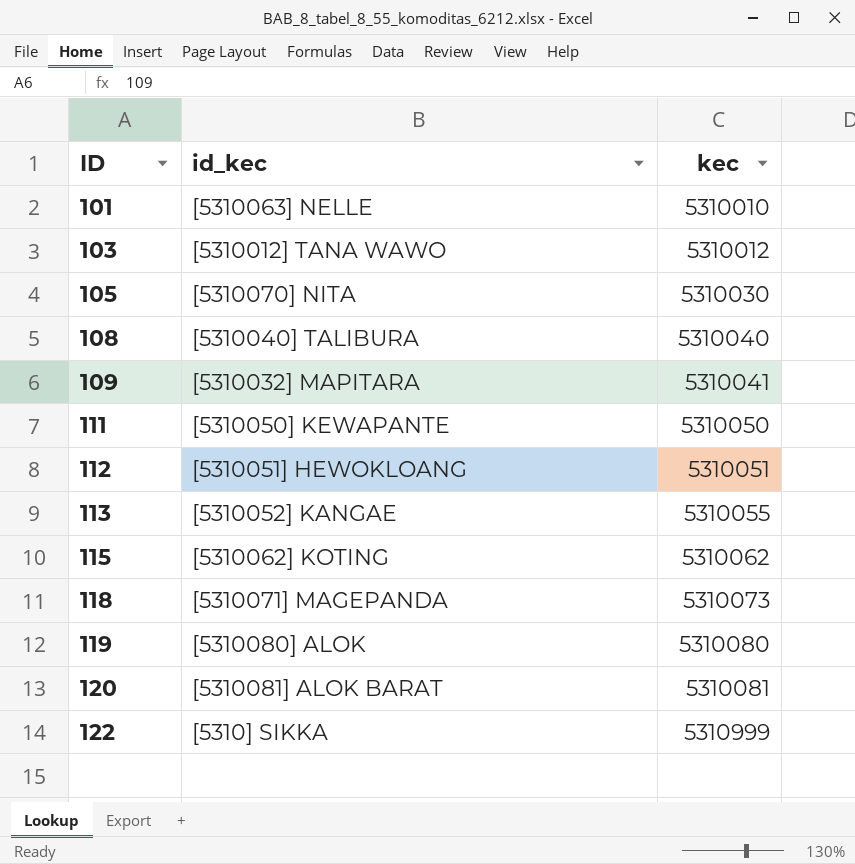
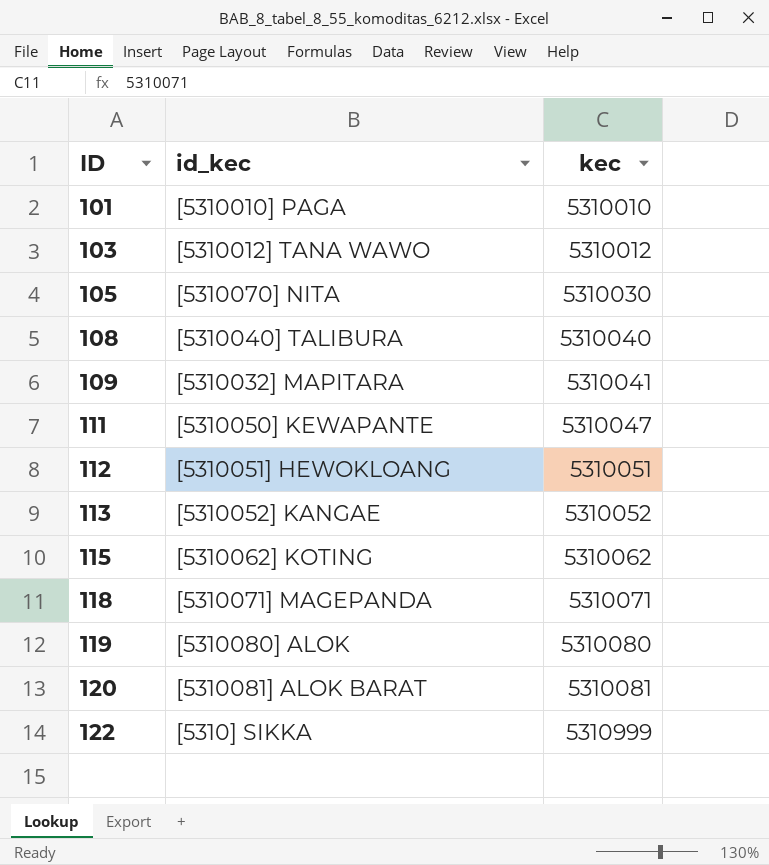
101 | id_kec: [5310063] NELLE -> [5310010] PAGA
111 | kec: 5310050 -> 5310047
113 | kec: 5310055 -> 5310052
118 | kec: 5310073 -> 5310071

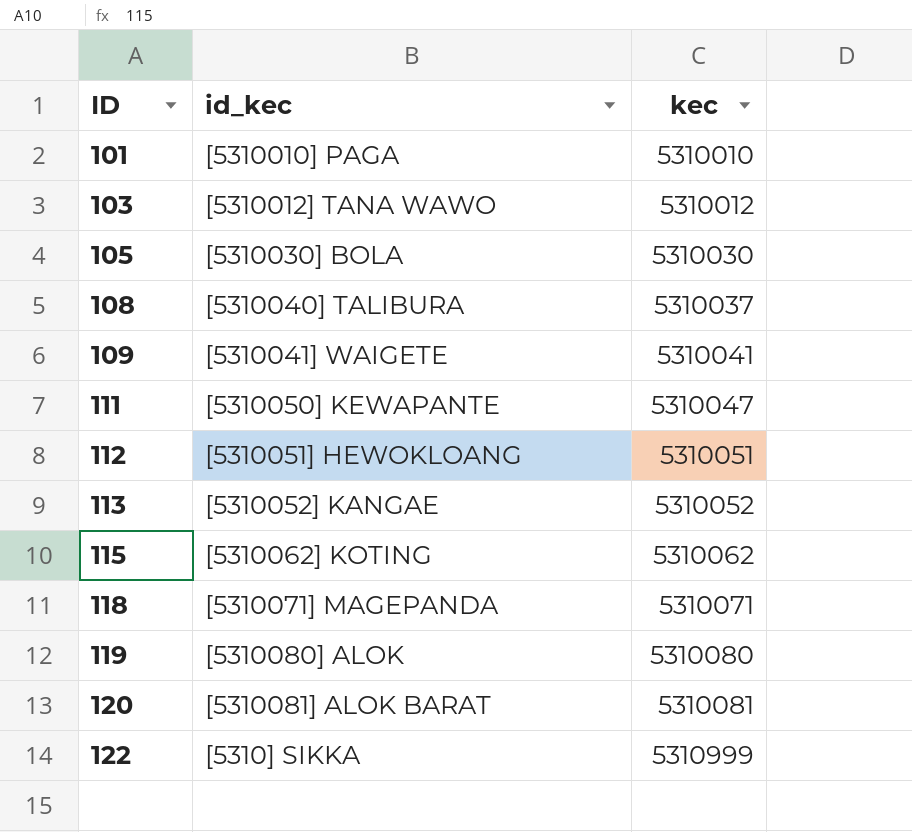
105 | id_kec: [5310070] NITA -> [5310030] BOLA
108 | kec: 5310040 -> 5310037
109 | id_kec: [5310032] MAPITARA -> [5310041] WAIGETE

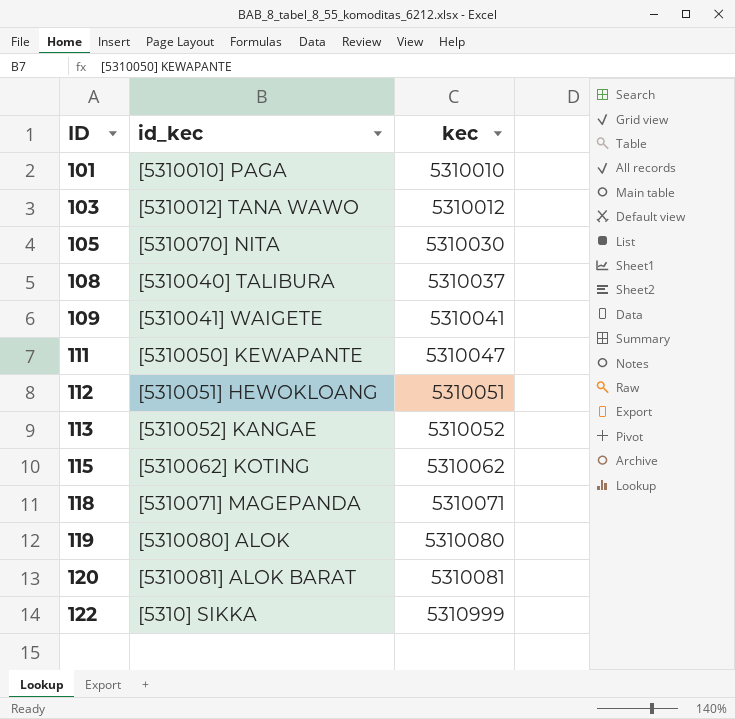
105 | id_kec: [5310030] BOLA -> [5310070] NITA

